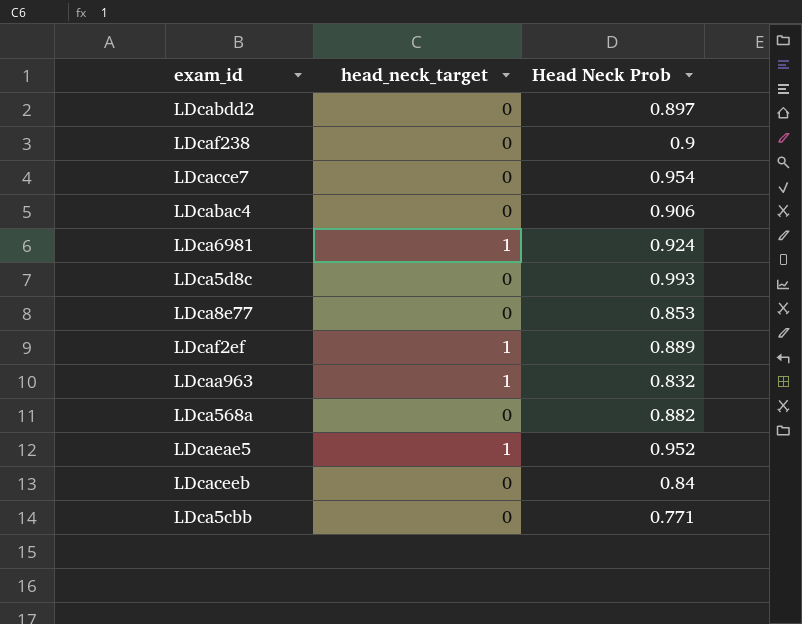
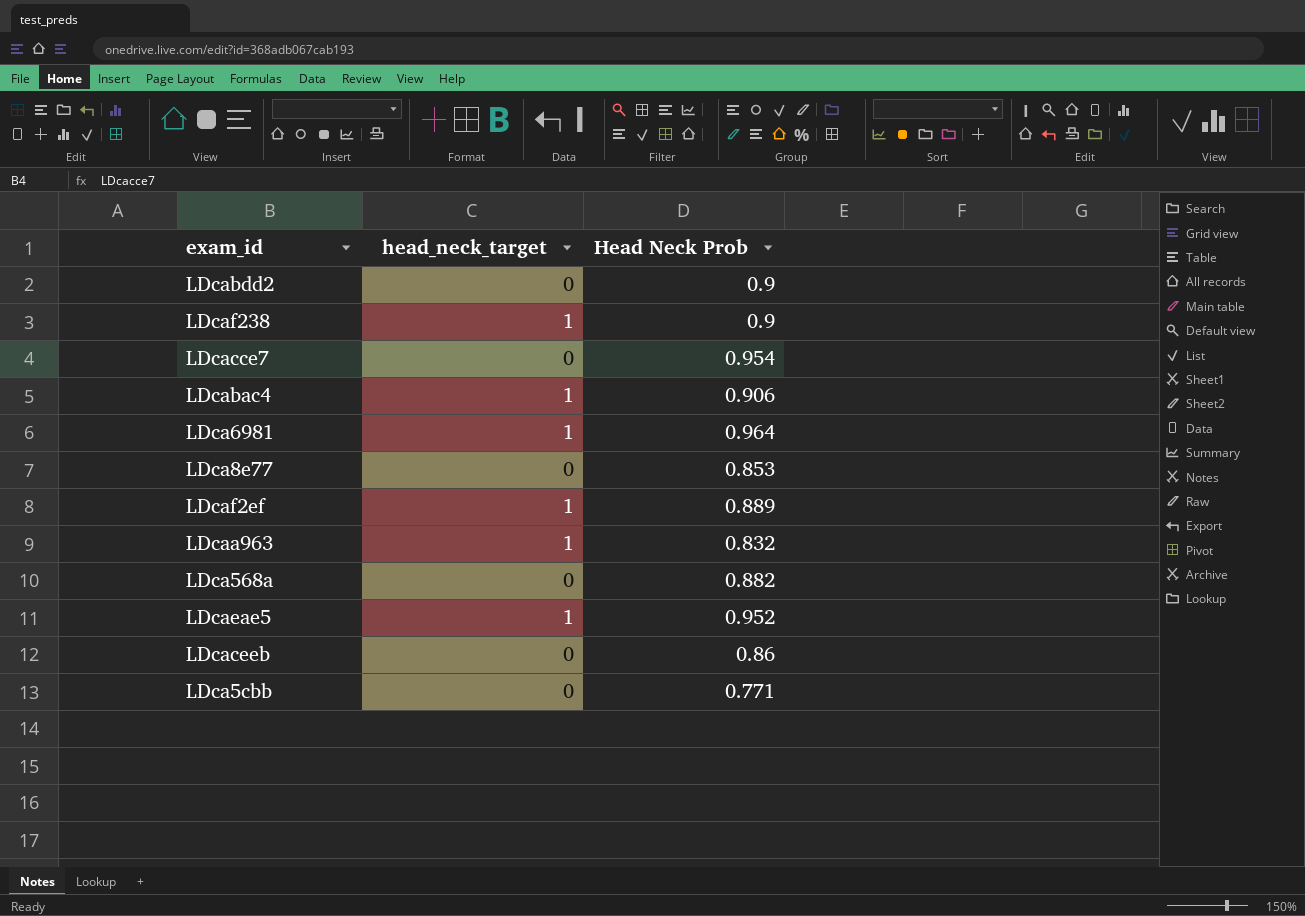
row LDca5d8c: 0 | 0.993 -> none
LDcabdd2 | Head Neck Prob: 0.897 -> 0.9
LDcaf238 | head_neck_target: 0 -> 1
LDcabac4 | head_neck_target: 0 -> 1
LDca6981 | Head Neck Prob: 0.924 -> 0.964
LDcaceeb | Head Neck Prob: 0.84 -> 0.86

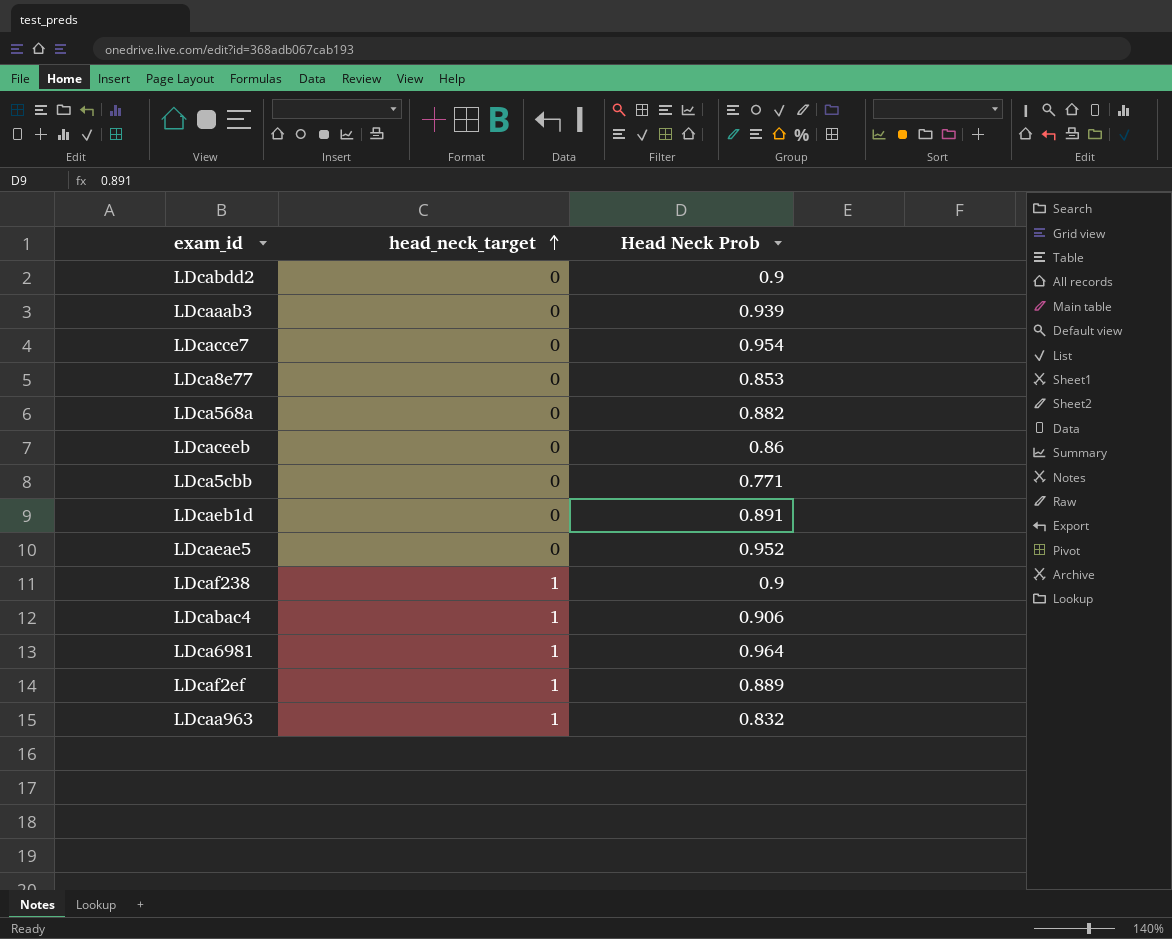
row order: none -> head_neck_target ascending
row LDcaaab3: none -> 0 | 0.939
row LDcaeb1d: none -> 0 | 0.891
LDcaeae5 | head_neck_target: 1 -> 0

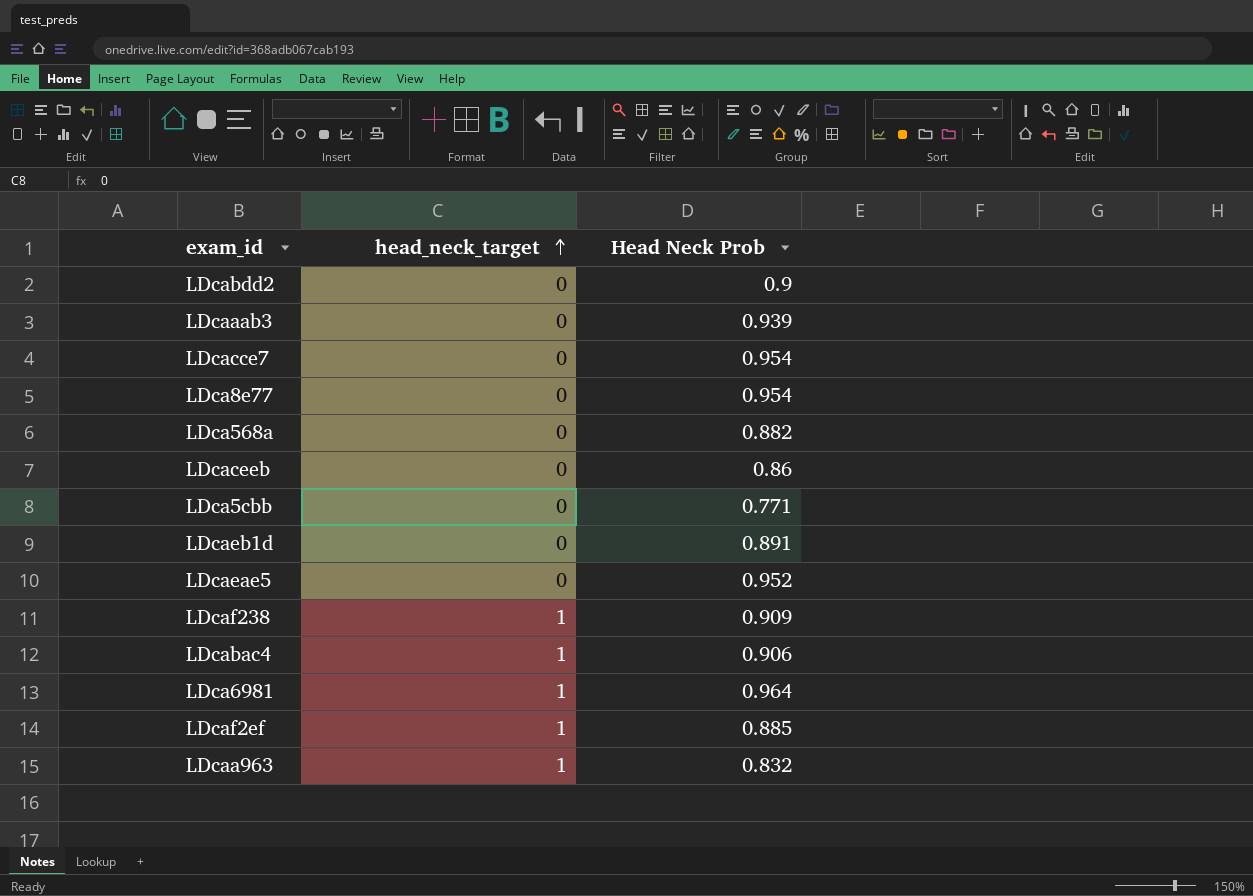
LDca8e77 | Head Neck Prob: 0.853 -> 0.954
LDcaf238 | Head Neck Prob: 0.9 -> 0.909
LDcaf2ef | Head Neck Prob: 0.889 -> 0.885

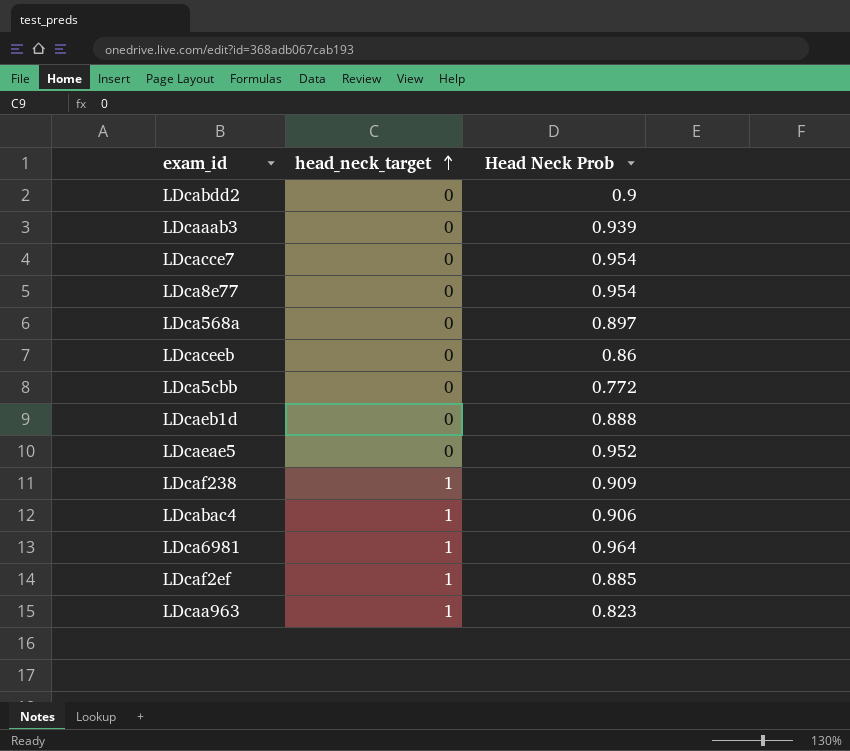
LDca568a | Head Neck Prob: 0.882 -> 0.897
LDca5cbb | Head Neck Prob: 0.771 -> 0.772
LDcaeb1d | Head Neck Prob: 0.891 -> 0.888
LDcaa963 | Head Neck Prob: 0.832 -> 0.823

